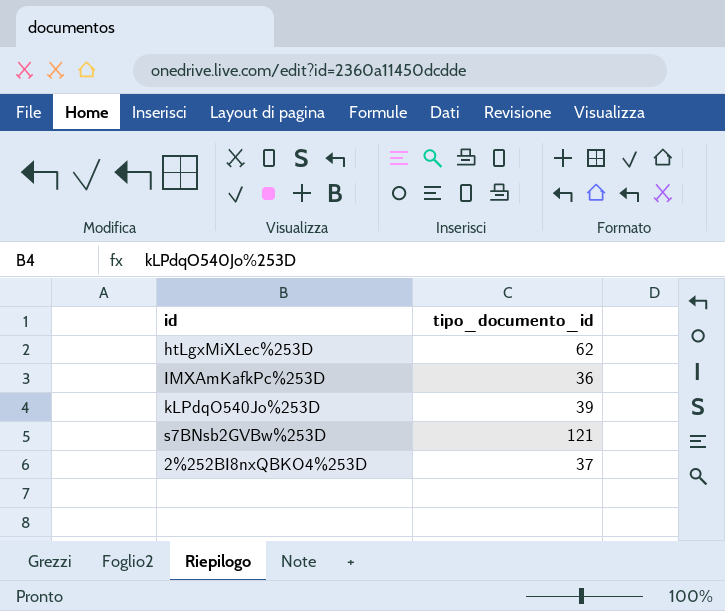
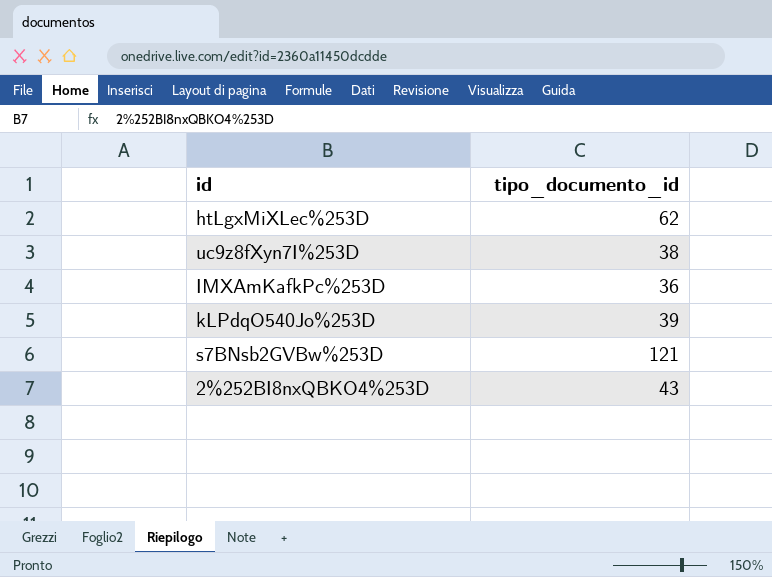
row uc9z8fXyn7I%253D: none -> 38
2%252BI8nxQBKO4%253D | tipo_documento_id: 37 -> 43

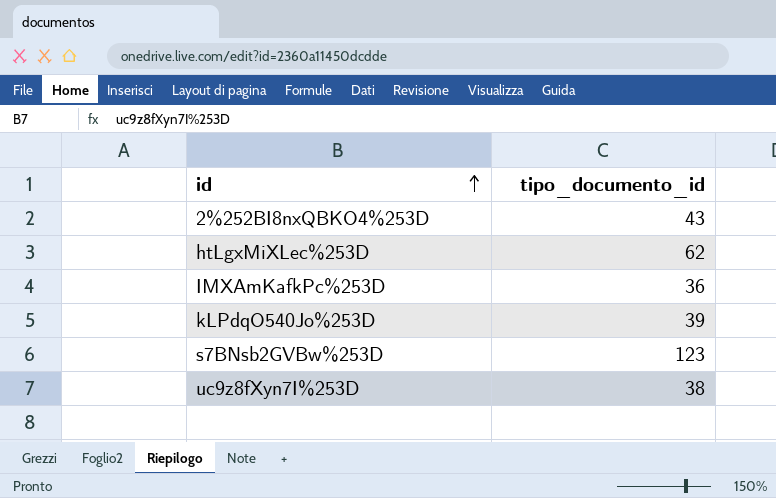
row order: none -> id ascending
s7BNsb2GVBw%253D | tipo_documento_id: 121 -> 123

